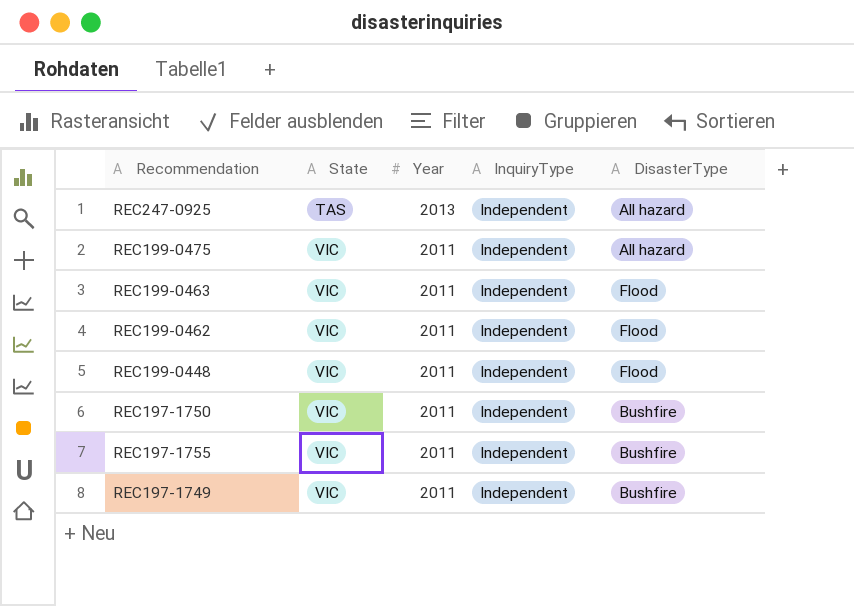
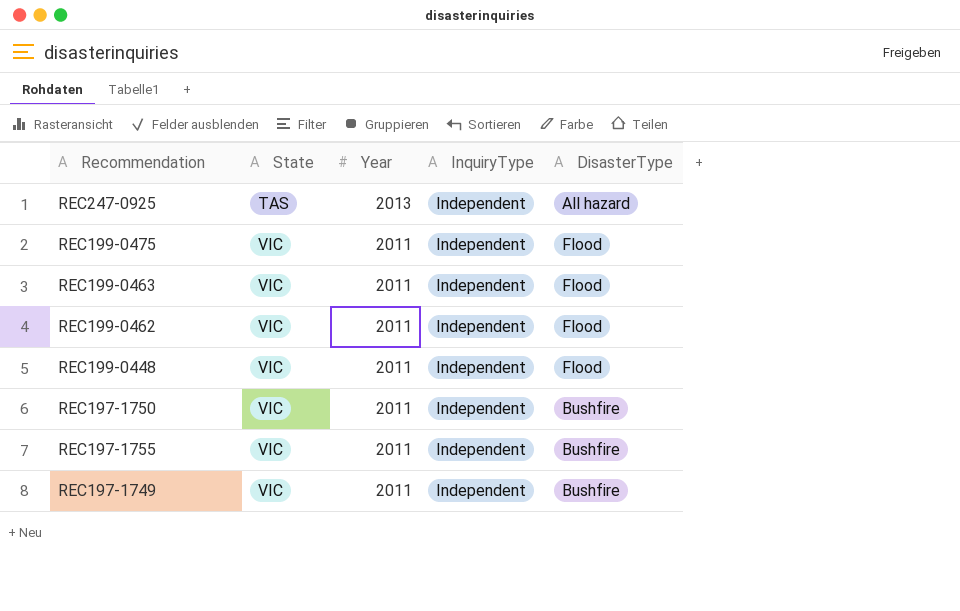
REC199-0475 | DisasterType: All hazard -> Flood

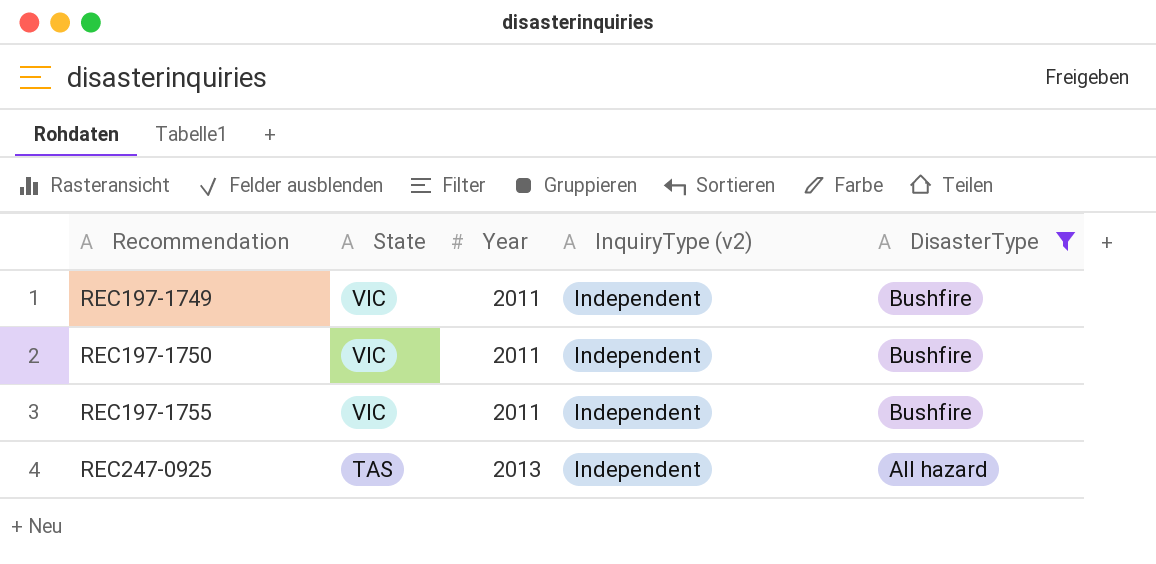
filter: none -> DisasterType != Flood
row order: State ascending -> Recommendation ascending
column name: InquiryType -> InquiryType (v2)

